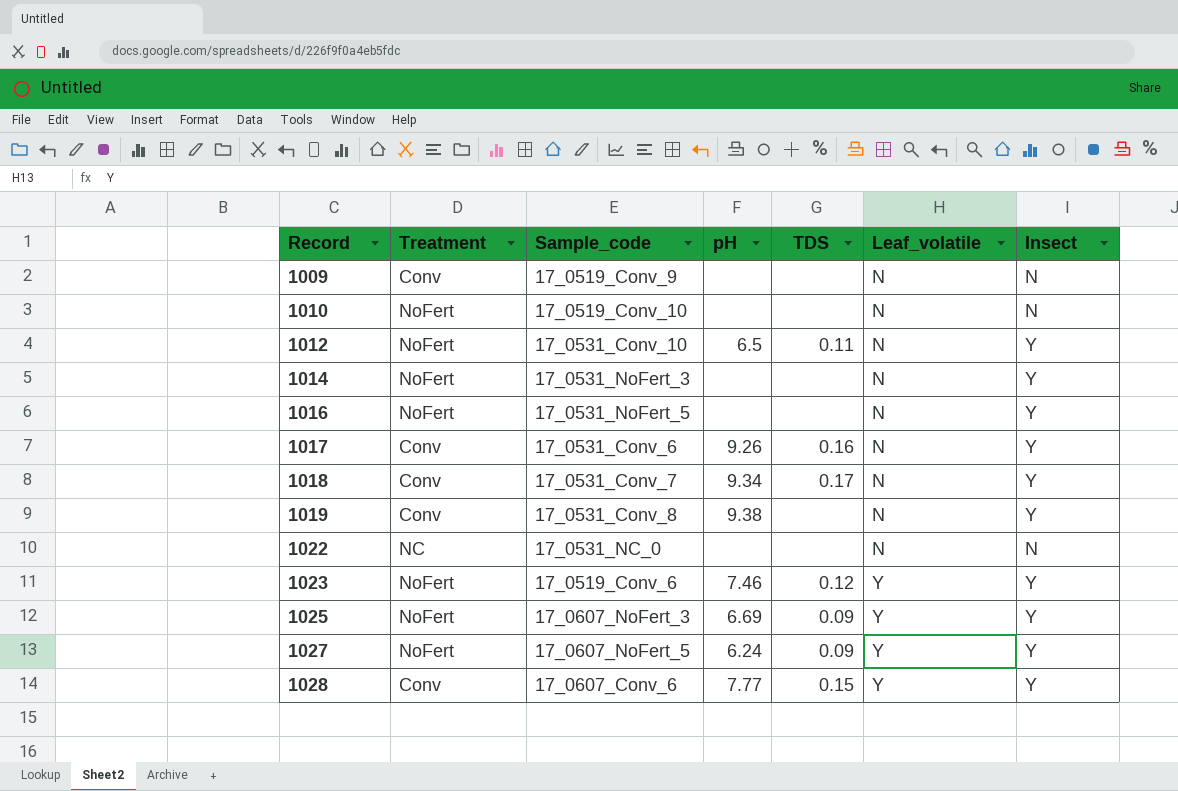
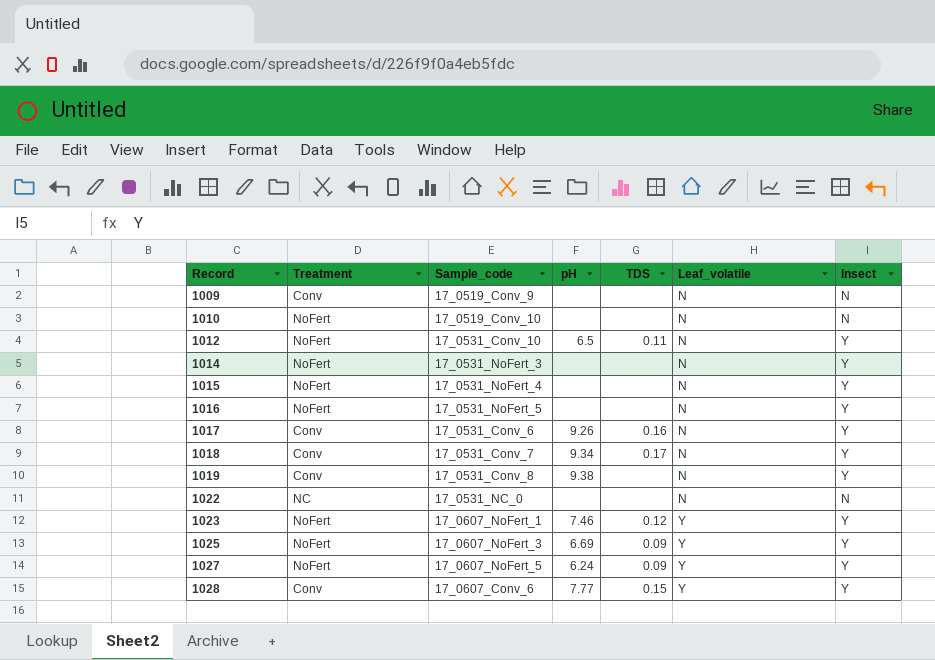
row 1015: none -> NoFert | 17_0531_NoFert_4 | none | none | N | Y
1023 | Sample_code: 17_0519_Conv_6 -> 17_0607_NoFert_1

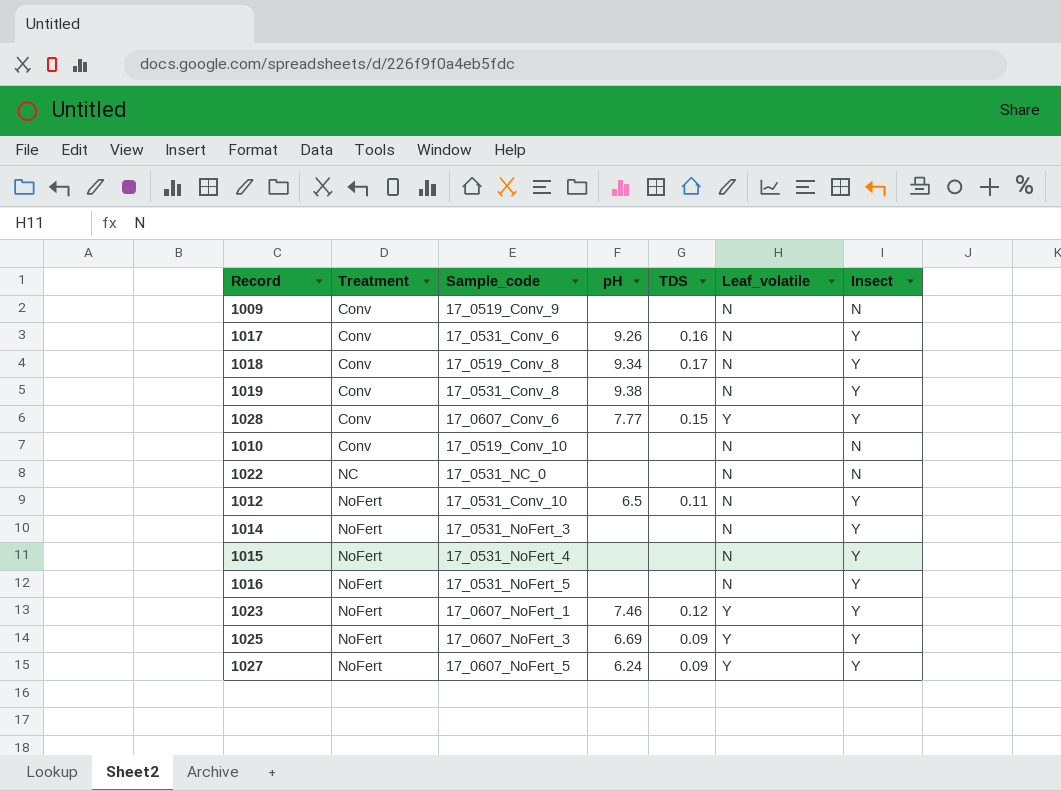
row order: Record ascending -> Treatment ascending
1018 | Sample_code: 17_0531_Conv_7 -> 17_0519_Conv_8
1010 | Treatment: NoFert -> Conv

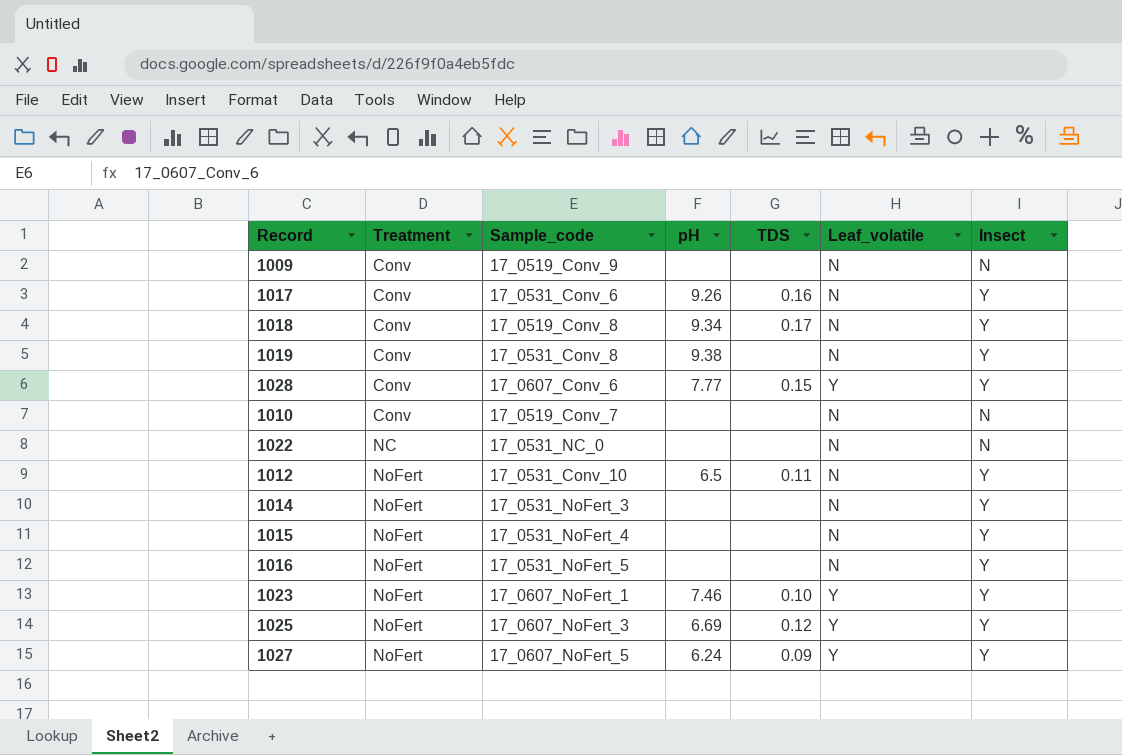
1010 | Sample_code: 17_0519_Conv_10 -> 17_0519_Conv_7
1023 | TDS: 0.12 -> 0.10
1025 | TDS: 0.09 -> 0.12

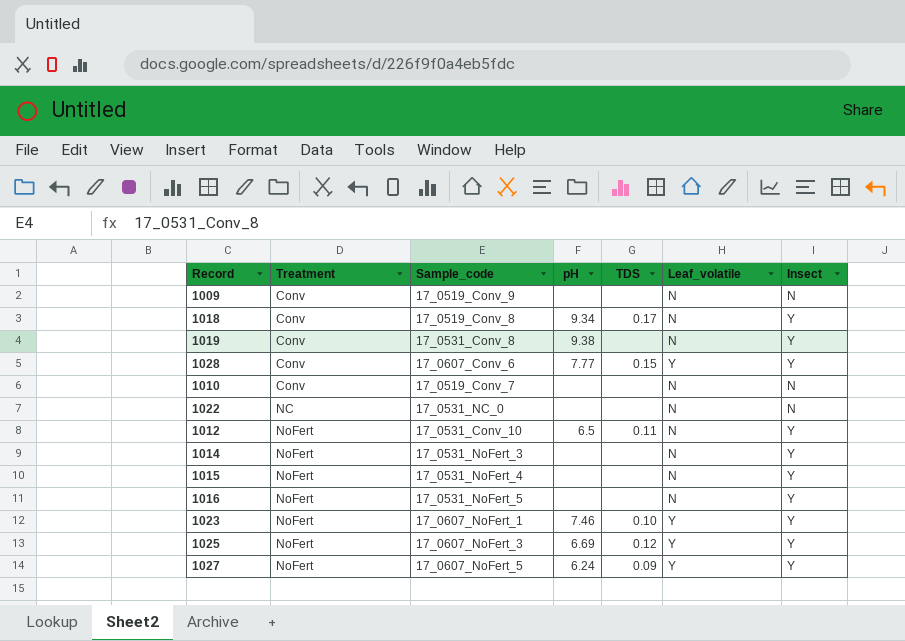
row 1017: Conv | 17_0531_Conv_6 | 9.26 | 0.16 | N | Y -> none

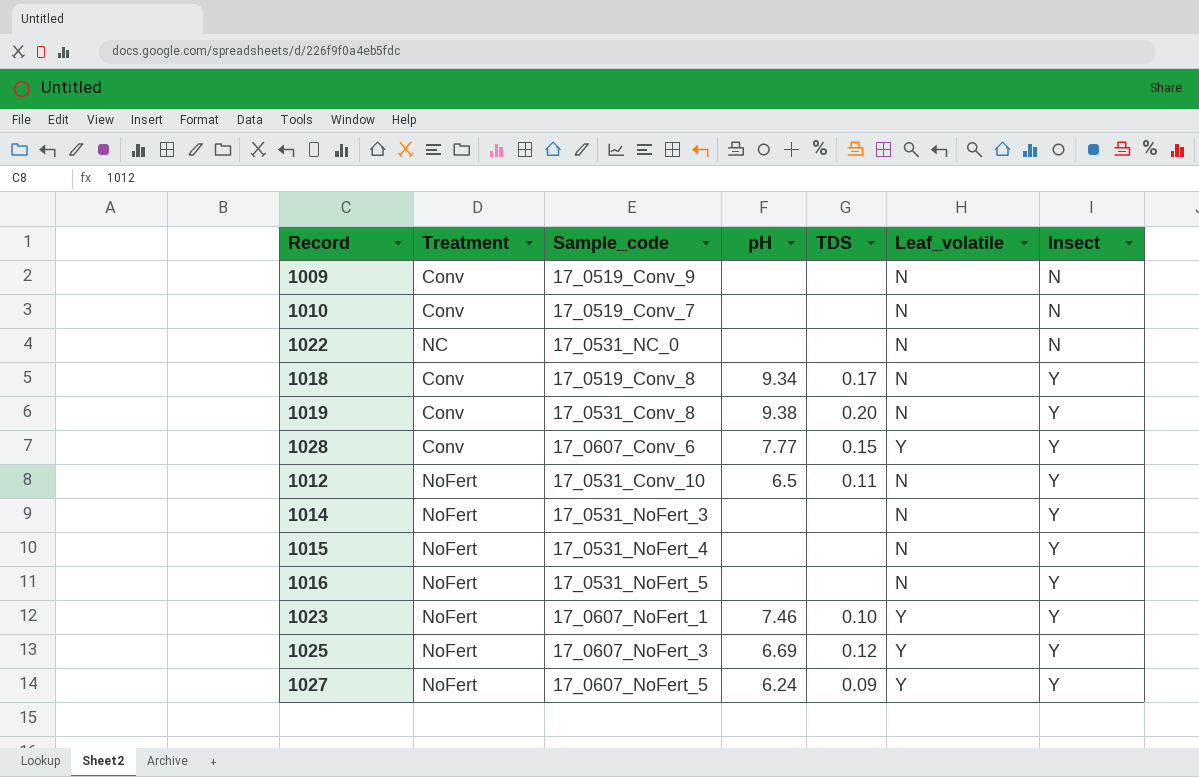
row order: Treatment ascending -> Insect ascending
1019 | TDS: none -> 0.20

